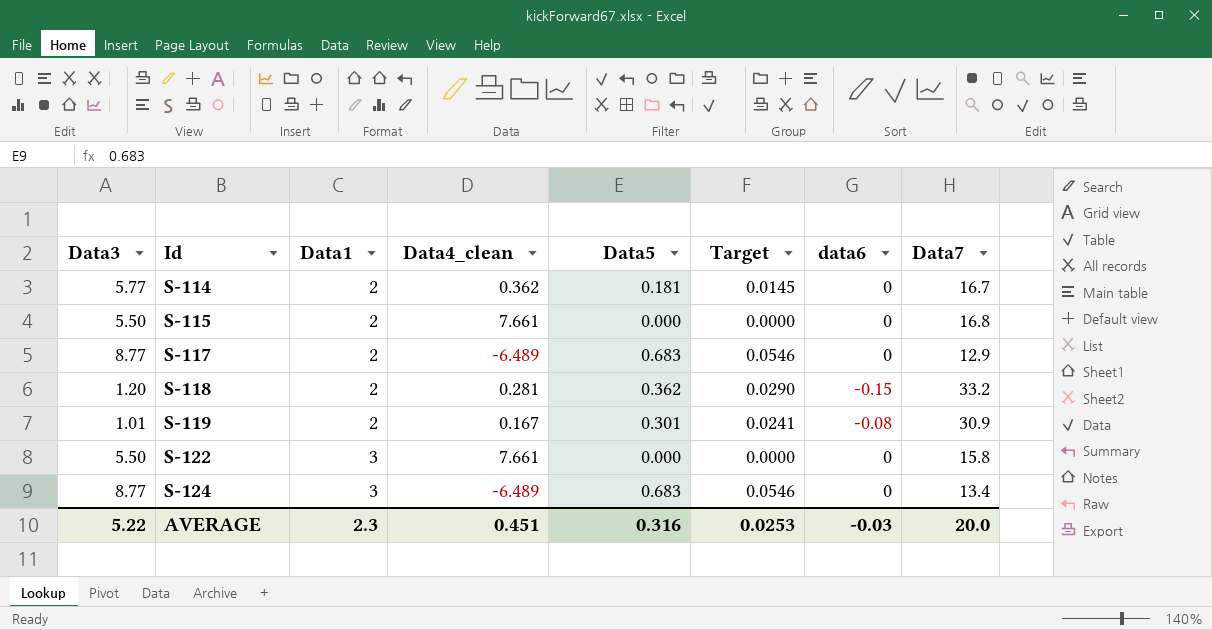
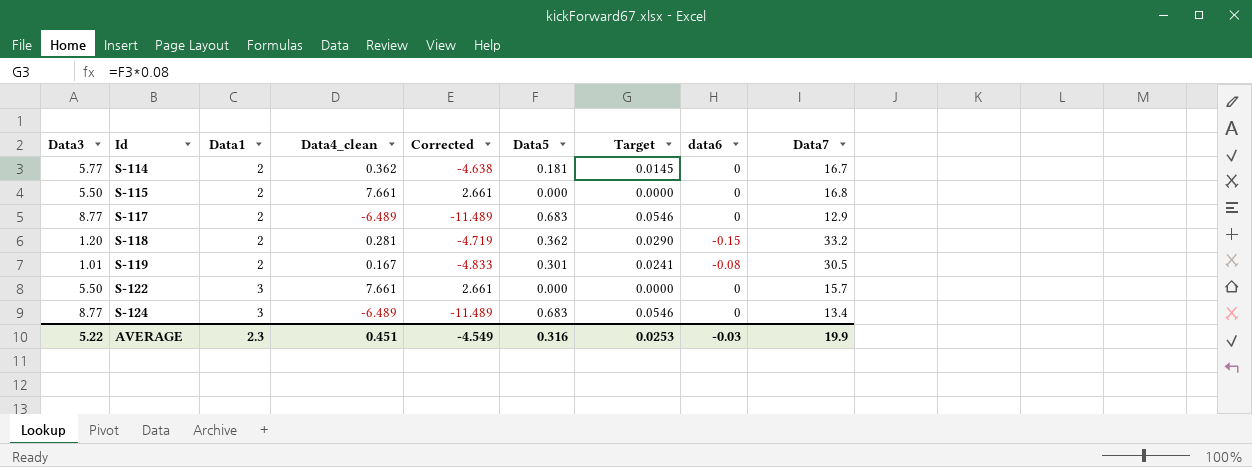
column Corrected | formula: none -> [Data4_clean] - 5
S-119 | Data7: 30.9 -> 30.5
S-122 | Data7: 15.8 -> 15.7
AVERAGE | Data7: 20.0 -> 19.9

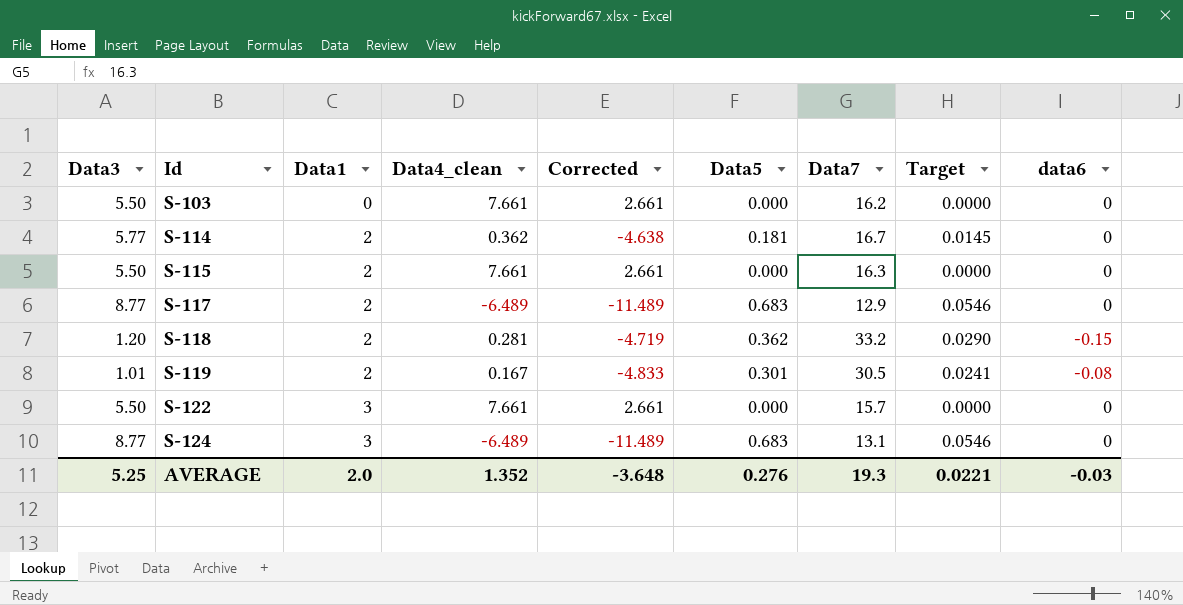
column Data7 | position: 9 -> 7
row S-103: none -> 5.50 | 0 | 7.661 | 2.661 | 0.000 | 16.2 | 0.0000 | 0
S-115 | Data7: 16.8 -> 16.3
S-124 | Data7: 13.4 -> 13.1
AVERAGE | Data3: 5.22 -> 5.25
AVERAGE | Data1: 2.3 -> 2.0
AVERAGE | Data4_clean: 0.451 -> 1.352
AVERAGE | Corrected: -4.549 -> -3.648
AVERAGE | Data5: 0.316 -> 0.276
AVERAGE | Data7: 19.9 -> 19.3
AVERAGE | Target: 0.0253 -> 0.0221

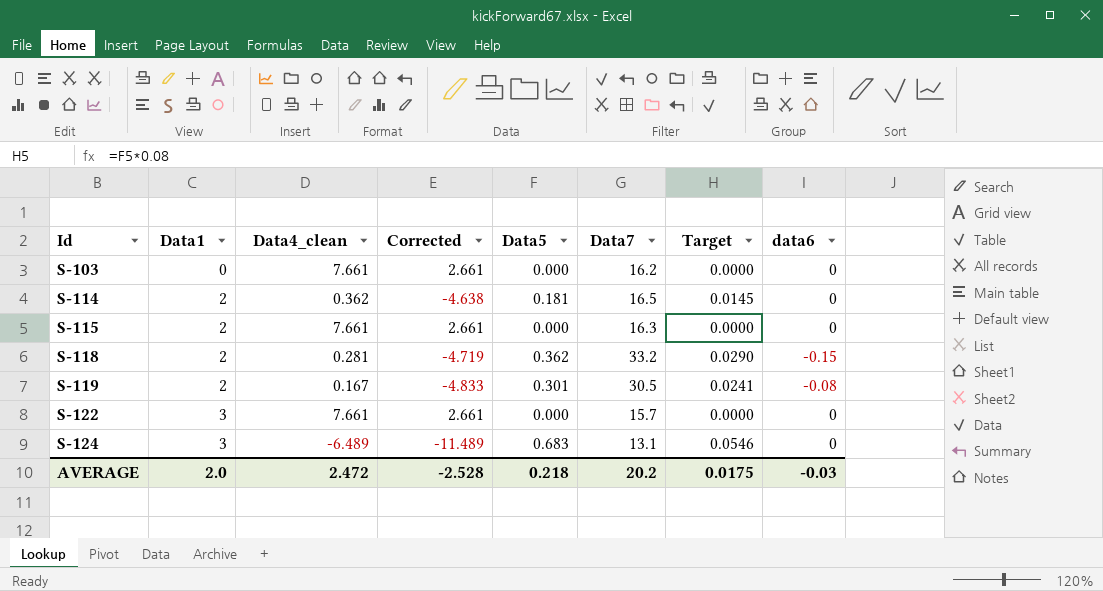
column Data3 | position: 1 -> none
row S-117: 8.77 | 2 | -6.489 | -11.489 | 0.683 | 12.9 | 0.0546 | 0 -> none
S-114 | Data7: 16.7 -> 16.5
AVERAGE | Data4_clean: 1.352 -> 2.472
AVERAGE | Corrected: -3.648 -> -2.528
AVERAGE | Data5: 0.276 -> 0.218
AVERAGE | Data7: 19.3 -> 20.2
AVERAGE | Target: 0.0221 -> 0.0175

